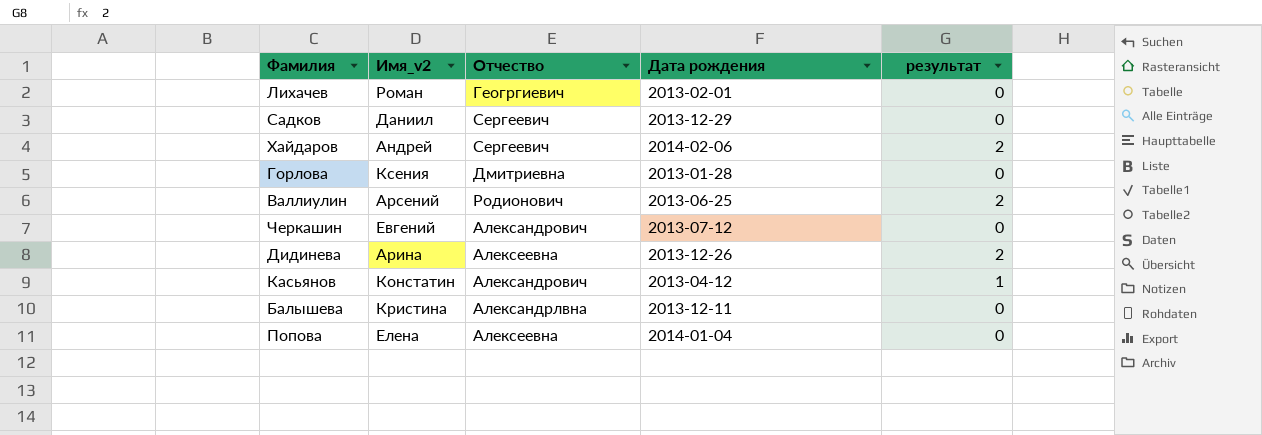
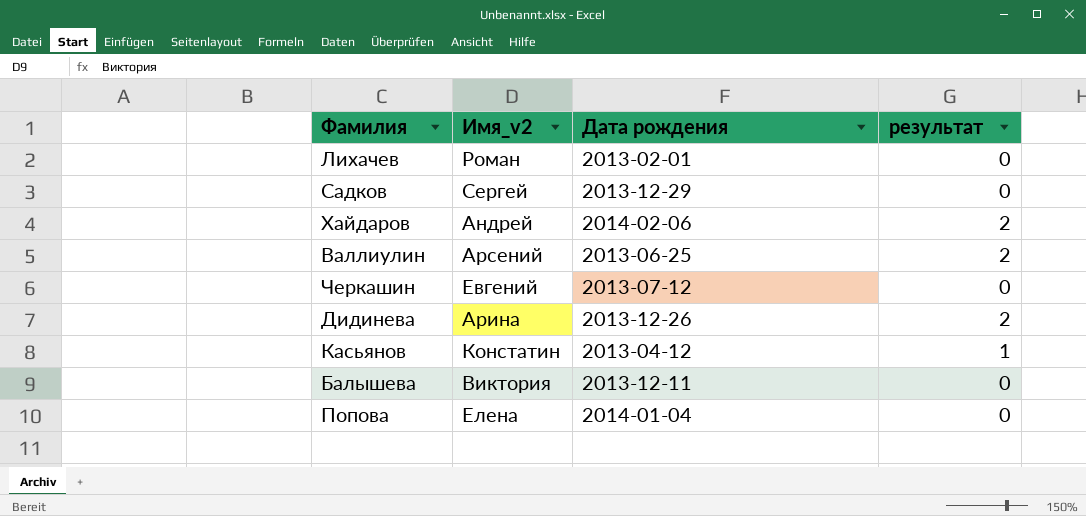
column Отчество | position: 3 -> none
row Горлова: Ксения | Дмитриевна | 2013-01-28 | 0 -> none
Садков | Имя_v2: Даниил -> Сергей
Балышева | Имя_v2: Кристина -> Виктория

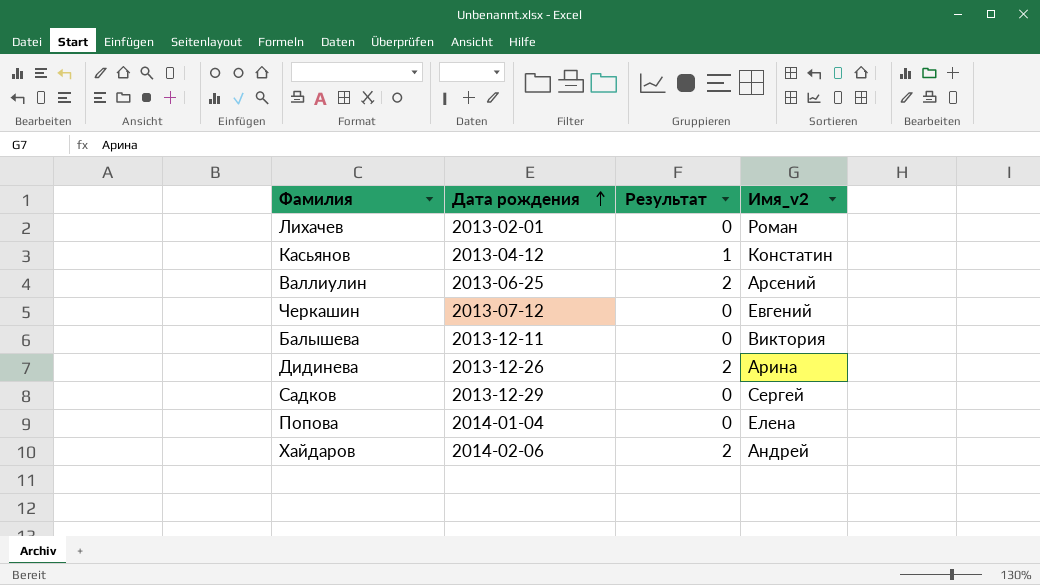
row order: none -> Дата рождения ascending
column name: результат -> Результат
column Имя_v2 | position: 2 -> 4

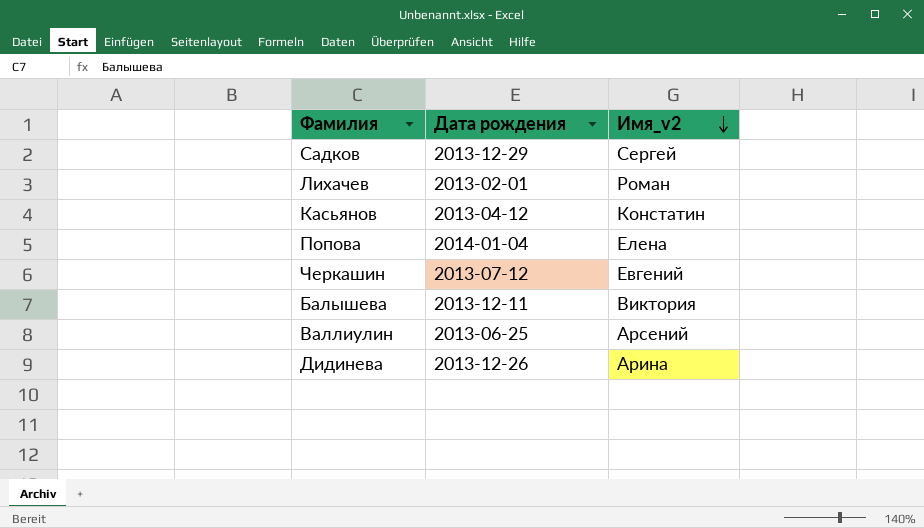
row order: Дата рождения ascending -> Имя_v2 descending
column Результат | position: 3 -> none
row Хайдаров: 2014-02-06 | 2 | Андрей -> none

